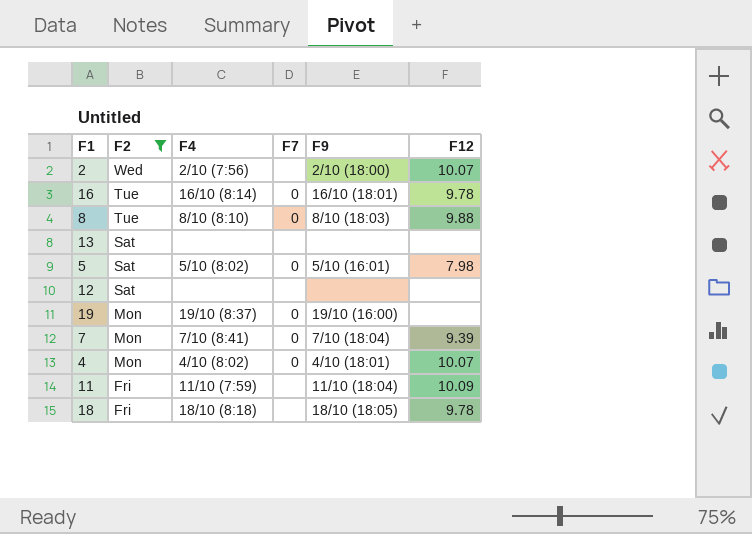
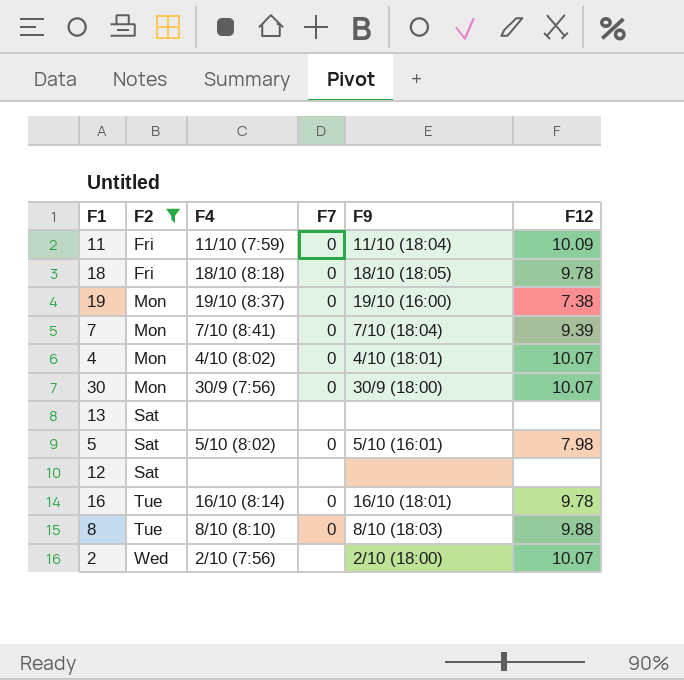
row order: F2 descending -> F2 ascending
11 | F7: none -> 0
18 | F7: none -> 0
19 | F12: none -> 7.38
row 30: none -> Mon | 30/9 (7:56) | 0 | 30/9 (18:00) | 10.07

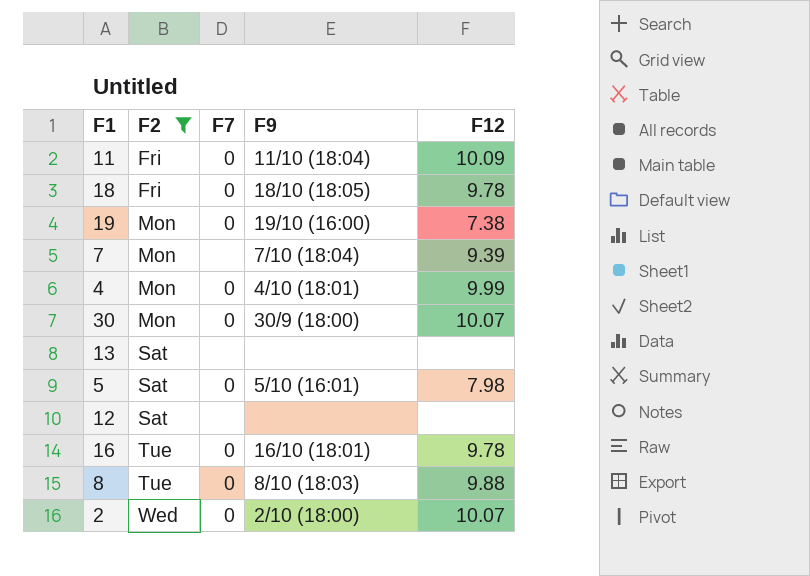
column F4 | position: 3 -> none
7 | F7: 0 -> none
4 | F12: 10.07 -> 9.99
2 | F7: none -> 0

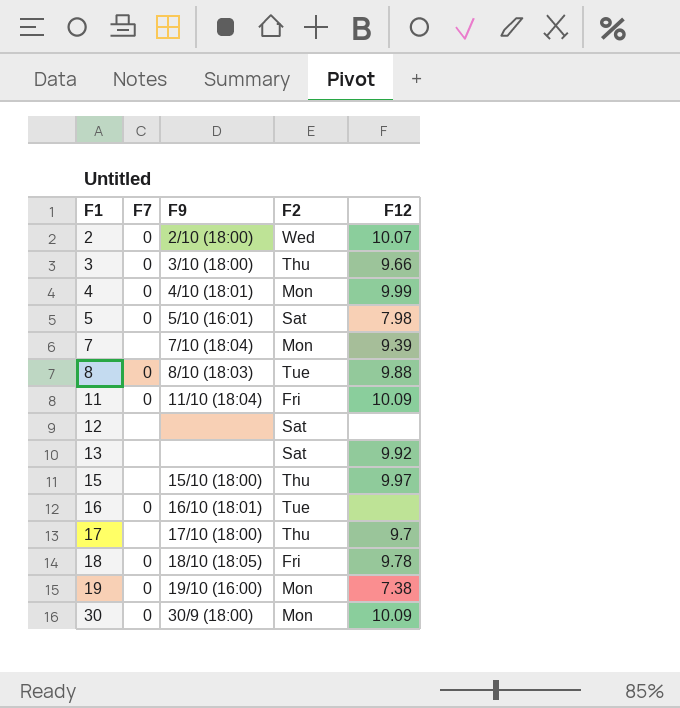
filter: F2 != Thu -> none
row order: F2 ascending -> F1 ascending
column F2 | position: 2 -> 4
13 | F12: none -> 9.92
16 | F12: 9.78 -> none
30 | F12: 10.07 -> 10.09

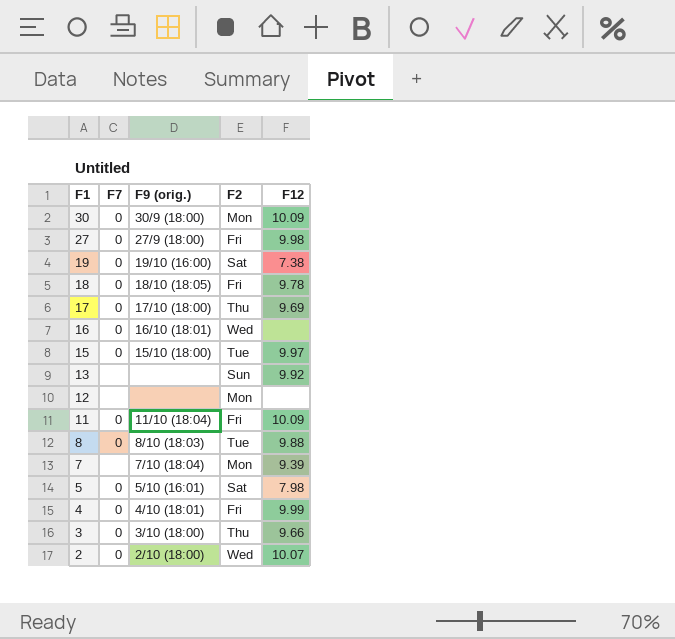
row order: F1 ascending -> F1 descending
column name: F9 -> F9 (orig.)
row 27: none -> 0 | 27/9 (18:00) | Fri | 9.98
19 | F2: Mon -> Sat
17 | F7: none -> 0
17 | F12: 9.7 -> 9.69
16 | F2: Tue -> Wed
15 | F7: none -> 0
15 | F2: Thu -> Tue
13 | F2: Sat -> Sun
12 | F2: Sat -> Mon
4 | F2: Mon -> Fri

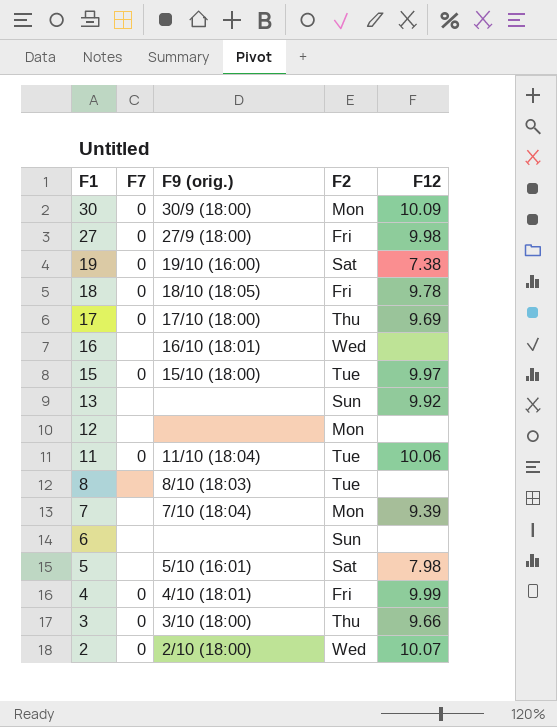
16 | F7: 0 -> none
11 | F2: Fri -> Tue
11 | F12: 10.09 -> 10.06
8 | F7: 0 -> none
8 | F12: 9.88 -> none
row 6: none -> none | none | Sun | none
5 | F7: 0 -> none

